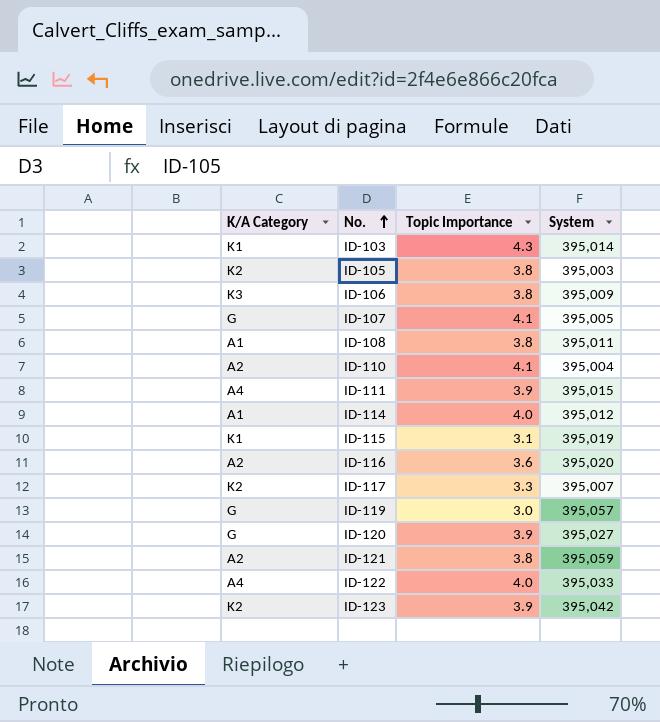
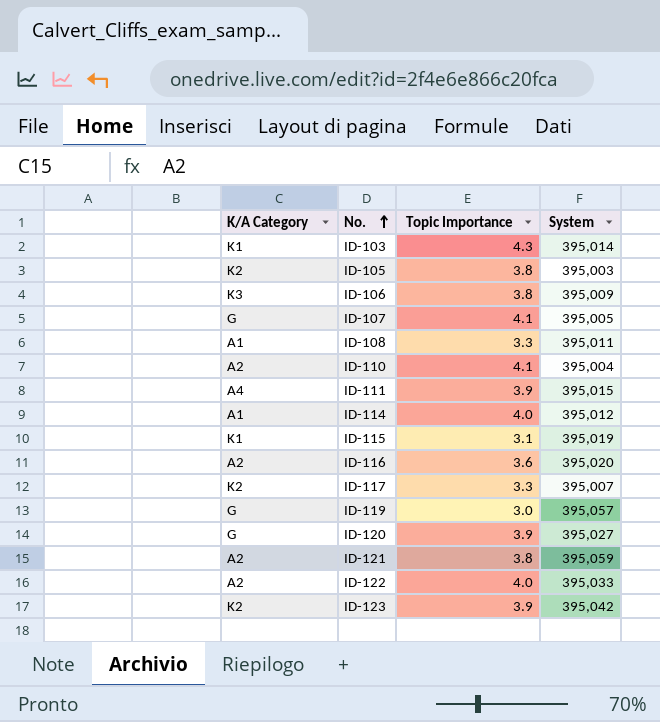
ID-108 | Topic Importance: 3.8 -> 3.3
ID-122 | K/A Category: A4 -> A2

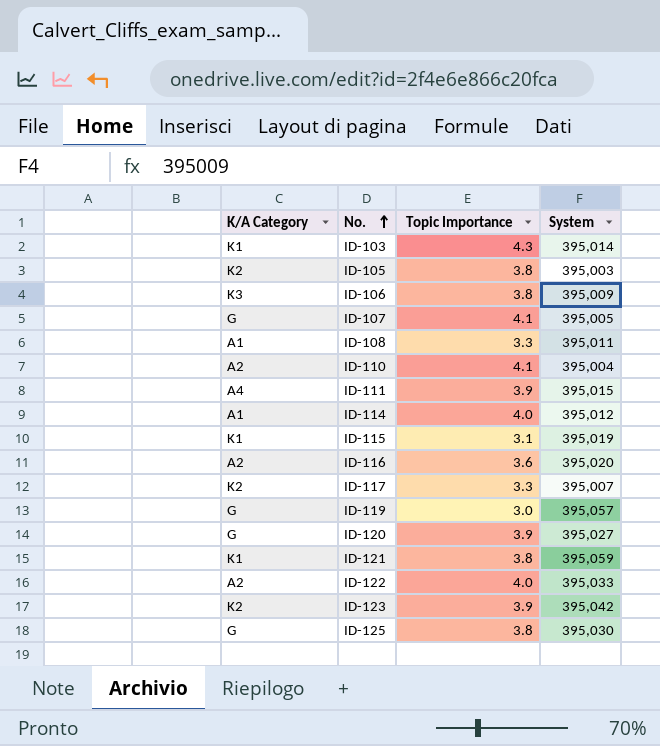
ID-121 | K/A Category: A2 -> K1
row ID-125: none -> G | 3.8 | 395,030

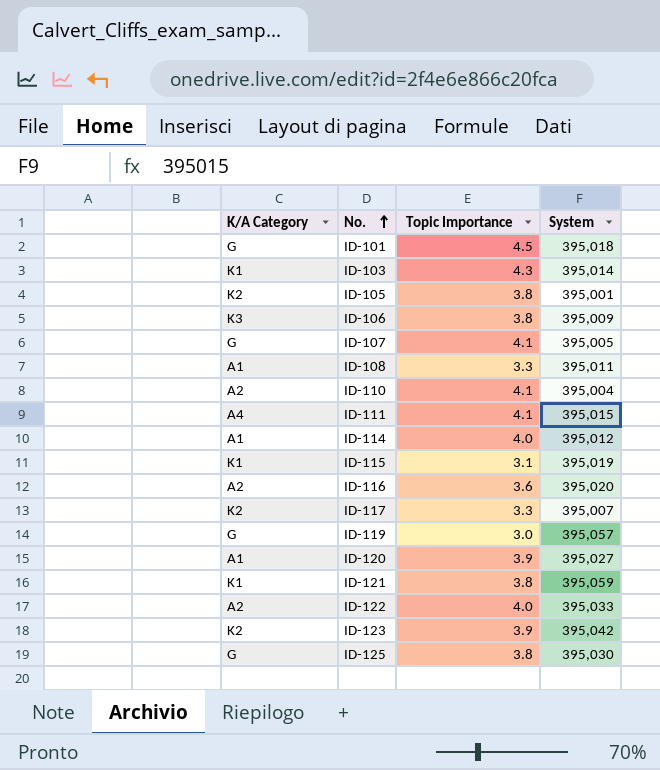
row ID-101: none -> G | 4.5 | 395,018
ID-105 | System: 395,003 -> 395,001
ID-111 | Topic Importance: 3.9 -> 4.1
ID-120 | K/A Category: G -> A1

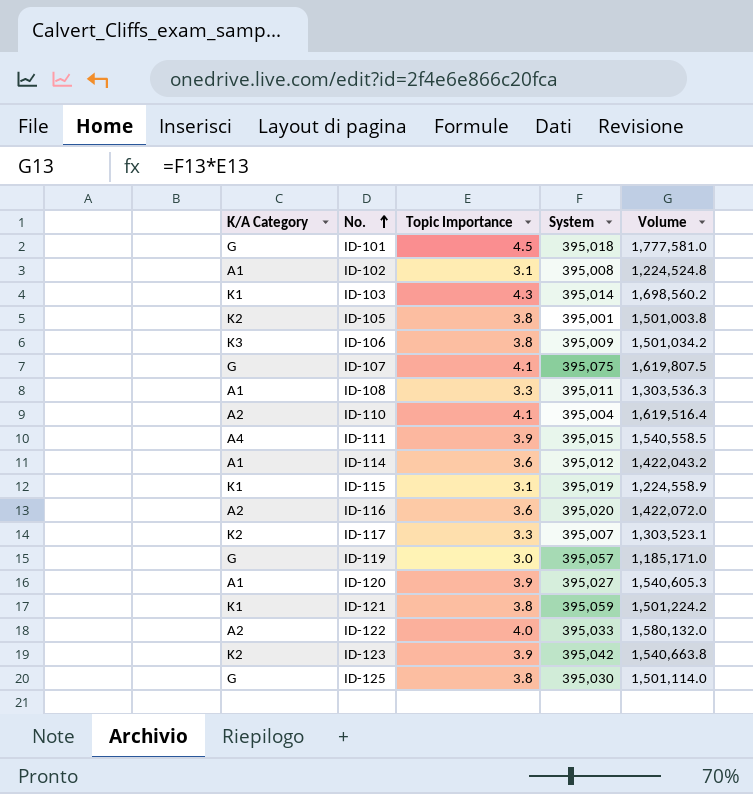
column Volume | formula: none -> [Topic Importance] * [System]
row ID-102: none -> A1 | 3.1 | 395,008 | 1,224,524.8
ID-107 | System: 395,005 -> 395,075
ID-111 | Topic Importance: 4.1 -> 3.9
ID-114 | Topic Importance: 4.0 -> 3.6

